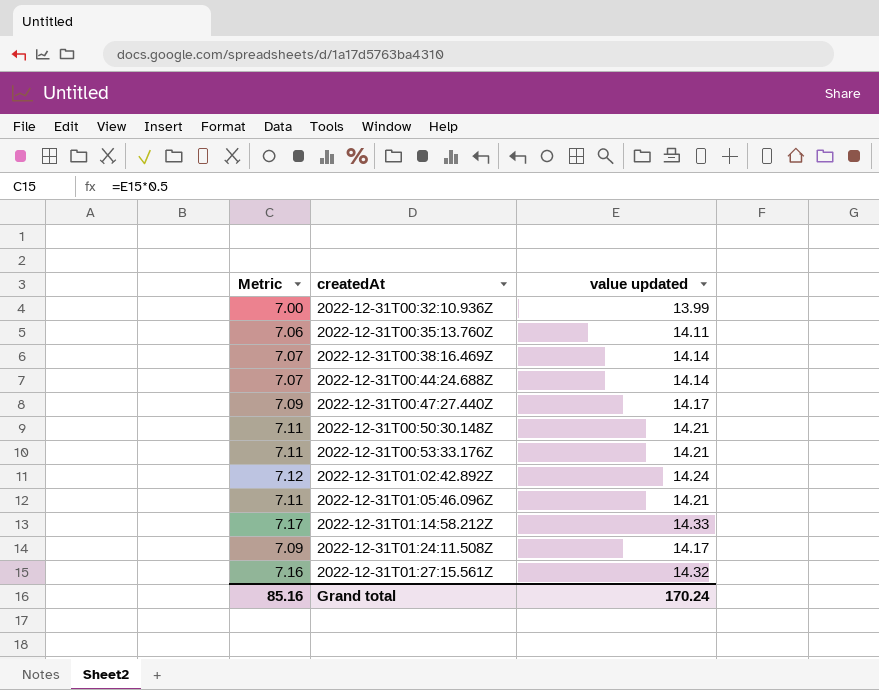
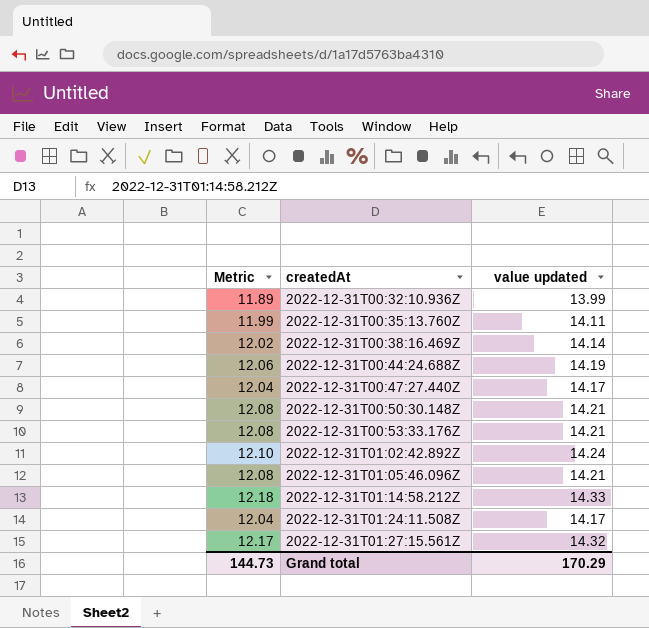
column Metric | formula: [value updated] * 0.5 -> [value updated] * 0.85
2022-12-31T00:44:24.688Z | value updated: 14.14 -> 14.19
Grand total | Metric: 85.16 -> 144.73
Grand total | value updated: 170.24 -> 170.29

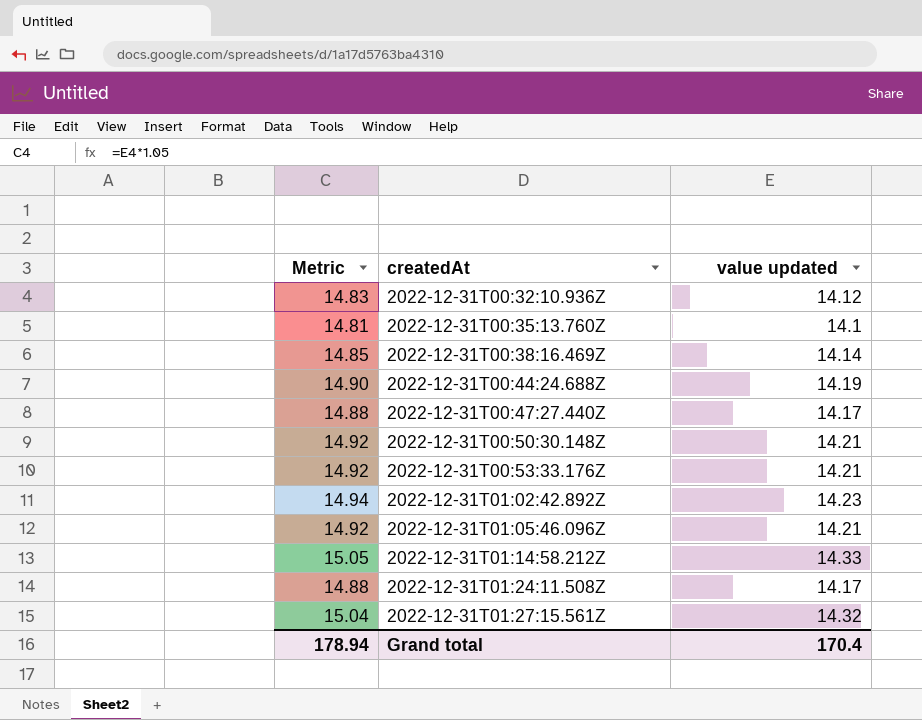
column Metric | formula: [value updated] * 0.85 -> [value updated] * 1.05
2022-12-31T00:32:10.936Z | value updated: 13.99 -> 14.12
2022-12-31T00:35:13.760Z | value updated: 14.11 -> 14.1
2022-12-31T01:02:42.892Z | value updated: 14.24 -> 14.23
Grand total | Metric: 144.73 -> 178.94
Grand total | value updated: 170.29 -> 170.4

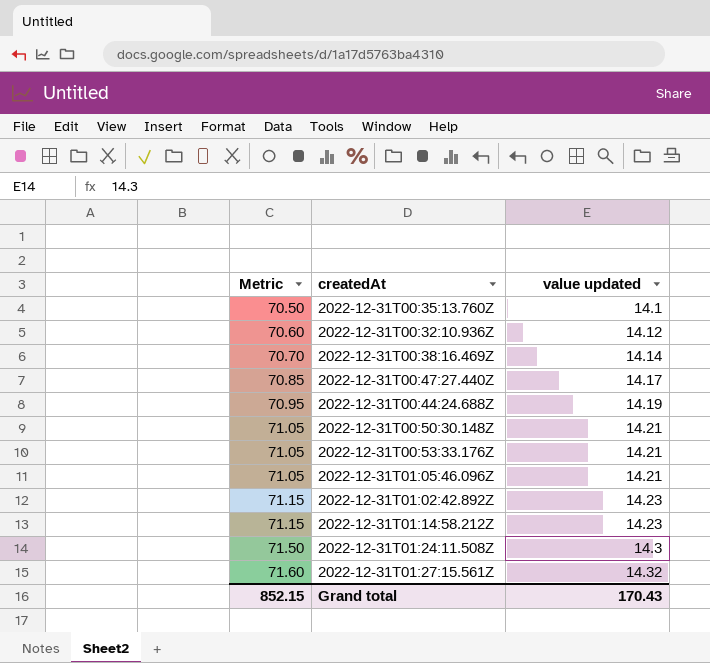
row order: createdAt ascending -> Metric ascending
column Metric | formula: [value updated] * 1.05 -> [value updated] * 5
2022-12-31T01:14:58.212Z | value updated: 14.33 -> 14.23
2022-12-31T01:24:11.508Z | value updated: 14.17 -> 14.3
Grand total | Metric: 178.94 -> 852.15
Grand total | value updated: 170.4 -> 170.43

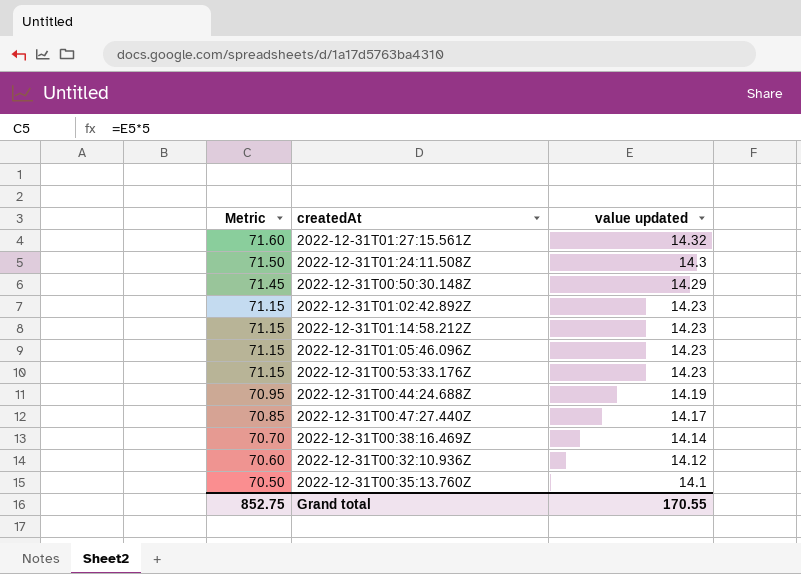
row order: Metric ascending -> Metric descending
2022-12-31T00:50:30.148Z | Metric: 71.05 -> 71.45
2022-12-31T00:50:30.148Z | value updated: 14.21 -> 14.29
2022-12-31T01:05:46.096Z | Metric: 71.05 -> 71.15
2022-12-31T01:05:46.096Z | value updated: 14.21 -> 14.23
2022-12-31T00:53:33.176Z | Metric: 71.05 -> 71.15
2022-12-31T00:53:33.176Z | value updated: 14.21 -> 14.23
Grand total | Metric: 852.15 -> 852.75
Grand total | value updated: 170.43 -> 170.55

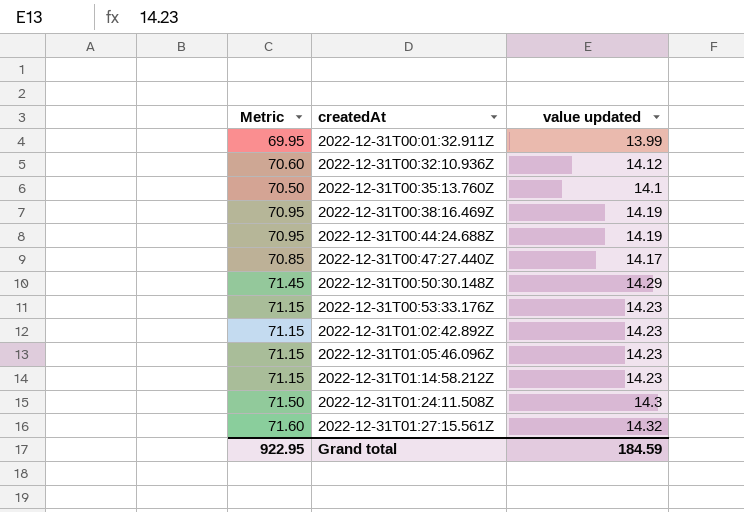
row order: Metric descending -> createdAt ascending
row 2022-12-31T00:01:32.911Z: none -> 69.95 | 13.99
2022-12-31T00:38:16.469Z | Metric: 70.70 -> 70.95
2022-12-31T00:38:16.469Z | value updated: 14.14 -> 14.19
Grand total | Metric: 852.75 -> 922.95
Grand total | value updated: 170.55 -> 184.59

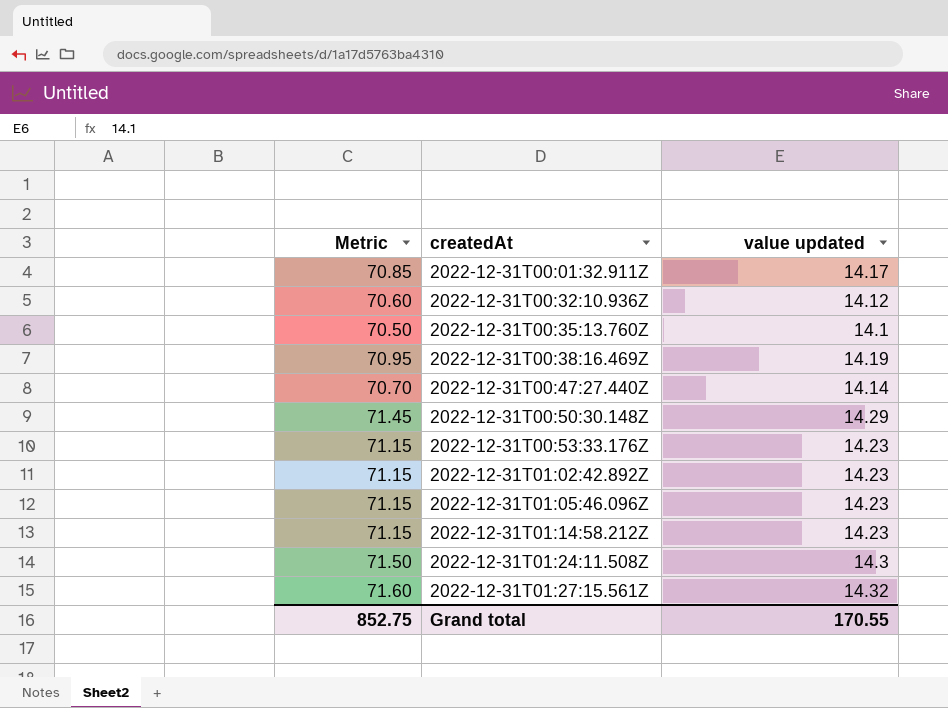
row 2022-12-31T00:44:24.688Z: 70.95 | 14.19 -> none
2022-12-31T00:01:32.911Z | Metric: 69.95 -> 70.85
2022-12-31T00:01:32.911Z | value updated: 13.99 -> 14.17
2022-12-31T00:47:27.440Z | Metric: 70.85 -> 70.70
2022-12-31T00:47:27.440Z | value updated: 14.17 -> 14.14
Grand total | Metric: 922.95 -> 852.75
Grand total | value updated: 184.59 -> 170.55

